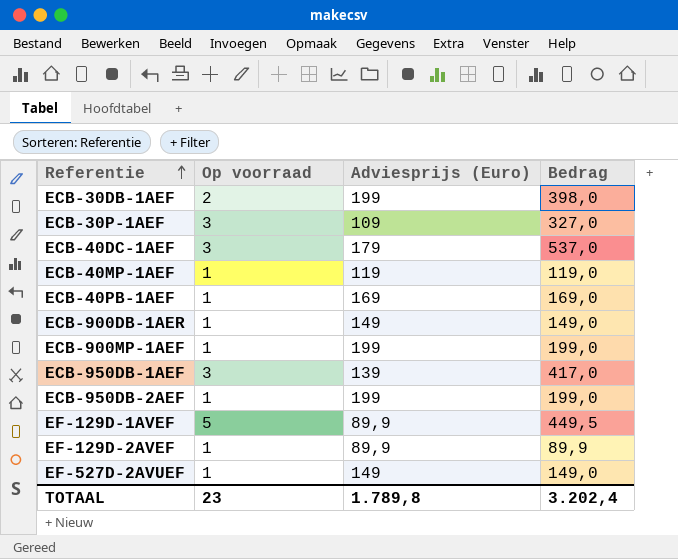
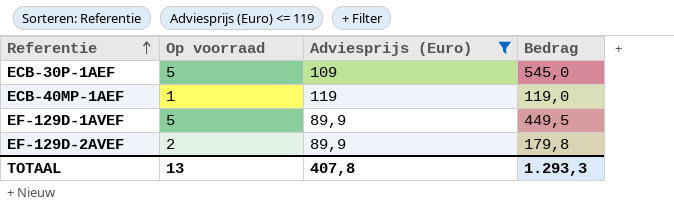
filter: none -> Adviesprijs (Euro) <= 119
ECB-30P-1AEF | Op voorraad: 3 -> 5
ECB-30P-1AEF | Bedrag: 327,0 -> 545,0
EF-129D-2AVEF | Op voorraad: 1 -> 2
EF-129D-2AVEF | Bedrag: 89,9 -> 179,8
TOTAAL | Op voorraad: 23 -> 13
TOTAAL | Adviesprijs (Euro): 1.789,8 -> 407,8
TOTAAL | Bedrag: 3.202,4 -> 1.293,3

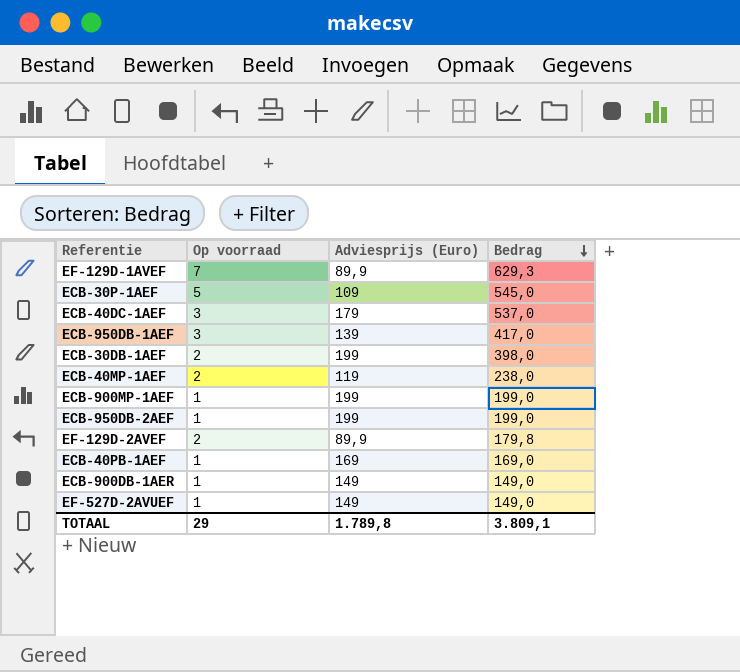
filter: Adviesprijs (Euro) <= 119 -> none
row order: Referentie ascending -> Bedrag descending
EF-129D-1AVEF | Op voorraad: 5 -> 7
EF-129D-1AVEF | Bedrag: 449,5 -> 629,3
ECB-40MP-1AEF | Op voorraad: 1 -> 2
ECB-40MP-1AEF | Bedrag: 119,0 -> 238,0
TOTAAL | Op voorraad: 13 -> 29
TOTAAL | Adviesprijs (Euro): 407,8 -> 1.789,8
TOTAAL | Bedrag: 1.293,3 -> 3.809,1

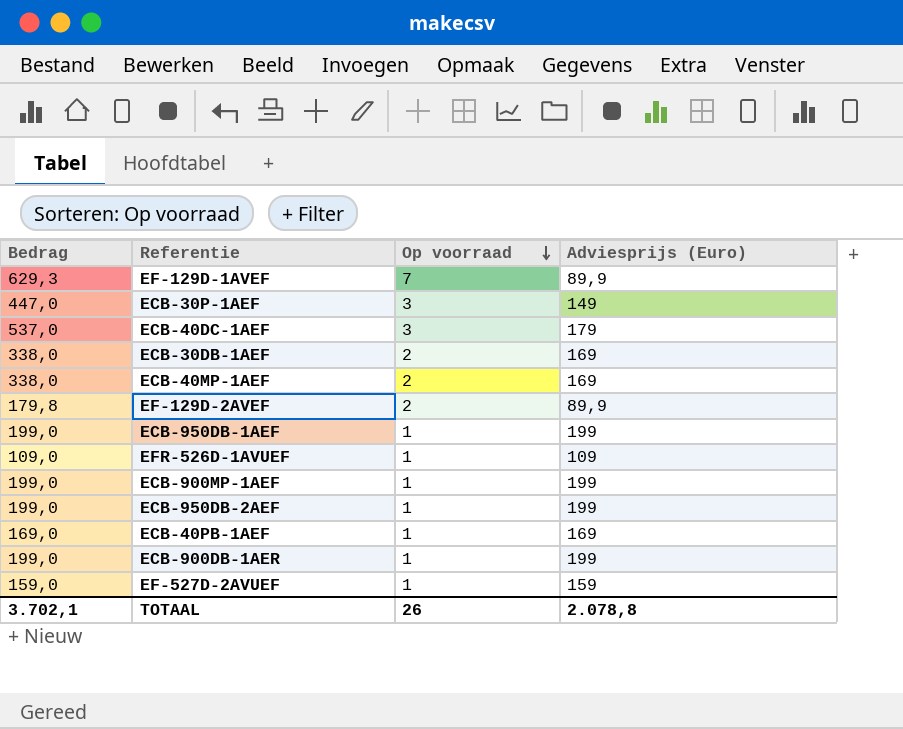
row order: Bedrag descending -> Op voorraad descending
column Bedrag | position: 4 -> 1
ECB-30P-1AEF | Bedrag: 545,0 -> 447,0
ECB-30P-1AEF | Op voorraad: 5 -> 3
ECB-30P-1AEF | Adviesprijs (Euro): 109 -> 149
ECB-30DB-1AEF | Bedrag: 398,0 -> 338,0
ECB-30DB-1AEF | Adviesprijs (Euro): 199 -> 169
ECB-40MP-1AEF | Bedrag: 238,0 -> 338,0
ECB-40MP-1AEF | Adviesprijs (Euro): 119 -> 169
ECB-950DB-1AEF | Bedrag: 417,0 -> 199,0
ECB-950DB-1AEF | Op voorraad: 3 -> 1
ECB-950DB-1AEF | Adviesprijs (Euro): 139 -> 199
row EFR-526D-1AVUEF: none -> 109,0 | 1 | 109
ECB-900DB-1AER | Bedrag: 149,0 -> 199,0
ECB-900DB-1AER | Adviesprijs (Euro): 149 -> 199
EF-527D-2AVUEF | Bedrag: 149,0 -> 159,0
EF-527D-2AVUEF | Adviesprijs (Euro): 149 -> 159
TOTAAL | Bedrag: 3.809,1 -> 3.702,1
TOTAAL | Op voorraad: 29 -> 26
TOTAAL | Adviesprijs (Euro): 1.789,8 -> 2.078,8

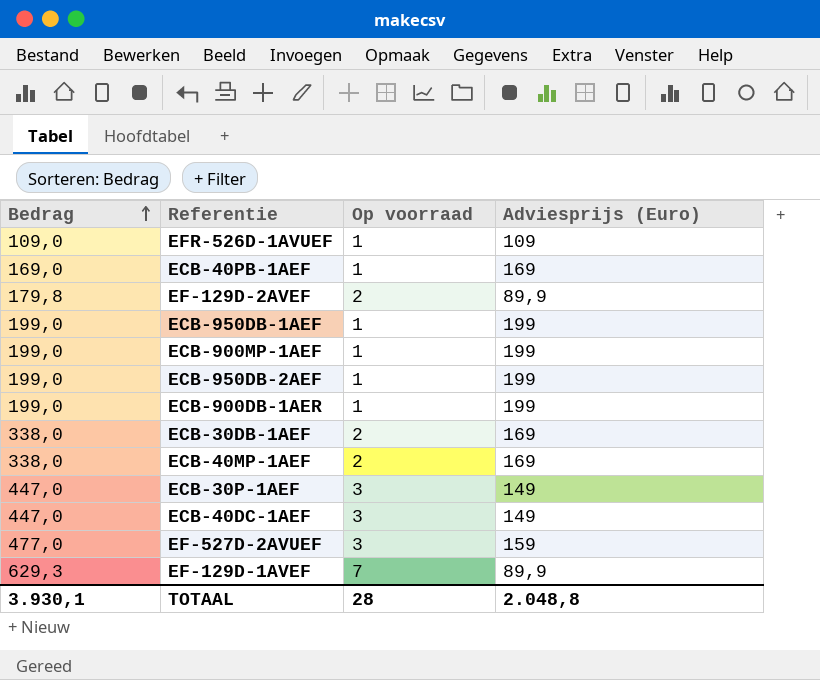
row order: Op voorraad descending -> Bedrag ascending
ECB-40DC-1AEF | Bedrag: 537,0 -> 447,0
ECB-40DC-1AEF | Adviesprijs (Euro): 179 -> 149
EF-527D-2AVUEF | Bedrag: 159,0 -> 477,0
EF-527D-2AVUEF | Op voorraad: 1 -> 3
TOTAAL | Bedrag: 3.702,1 -> 3.930,1
TOTAAL | Op voorraad: 26 -> 28
TOTAAL | Adviesprijs (Euro): 2.078,8 -> 2.048,8

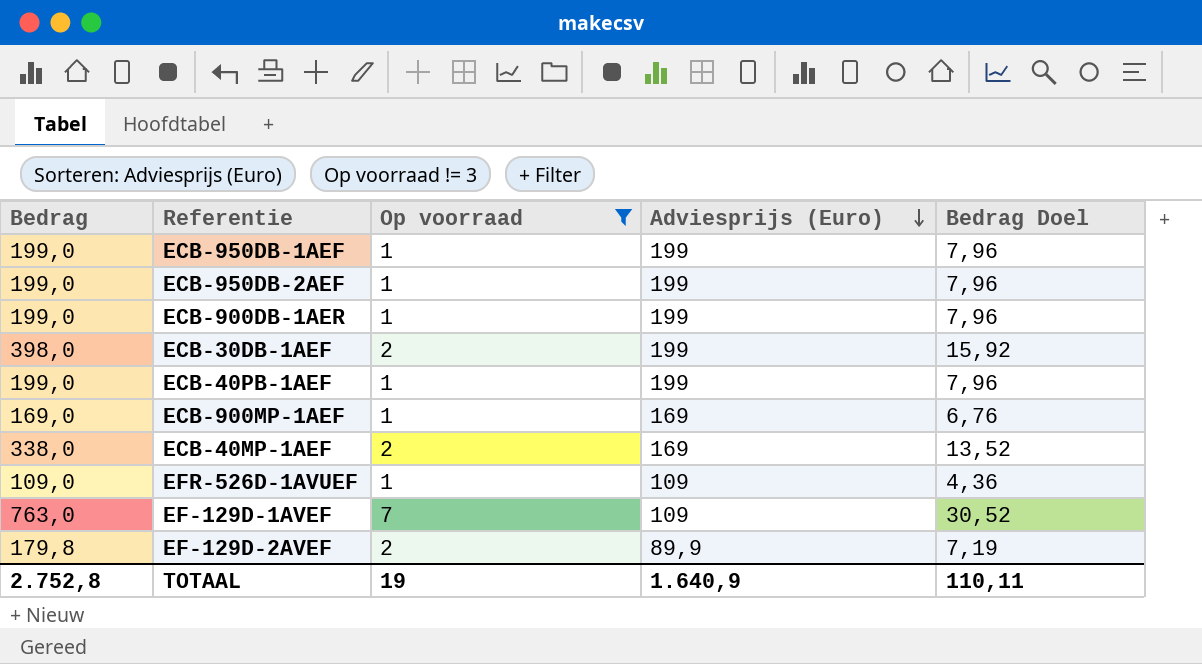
filter: none -> Op voorraad != 3
row order: Bedrag ascending -> Adviesprijs (Euro) descending
column Bedrag Doel | formula: none -> [Bedrag] * 0,04
ECB-30DB-1AEF | Bedrag: 338,0 -> 398,0
ECB-30DB-1AEF | Adviesprijs (Euro): 169 -> 199
ECB-40PB-1AEF | Bedrag: 169,0 -> 199,0
ECB-40PB-1AEF | Adviesprijs (Euro): 169 -> 199
ECB-900MP-1AEF | Bedrag: 199,0 -> 169,0
ECB-900MP-1AEF | Adviesprijs (Euro): 199 -> 169
EF-129D-1AVEF | Bedrag: 629,3 -> 763,0
EF-129D-1AVEF | Adviesprijs (Euro): 89,9 -> 109
TOTAAL | Bedrag: 3.930,1 -> 2.752,8
TOTAAL | Op voorraad: 28 -> 19
TOTAAL | Adviesprijs (Euro): 2.048,8 -> 1.640,9

